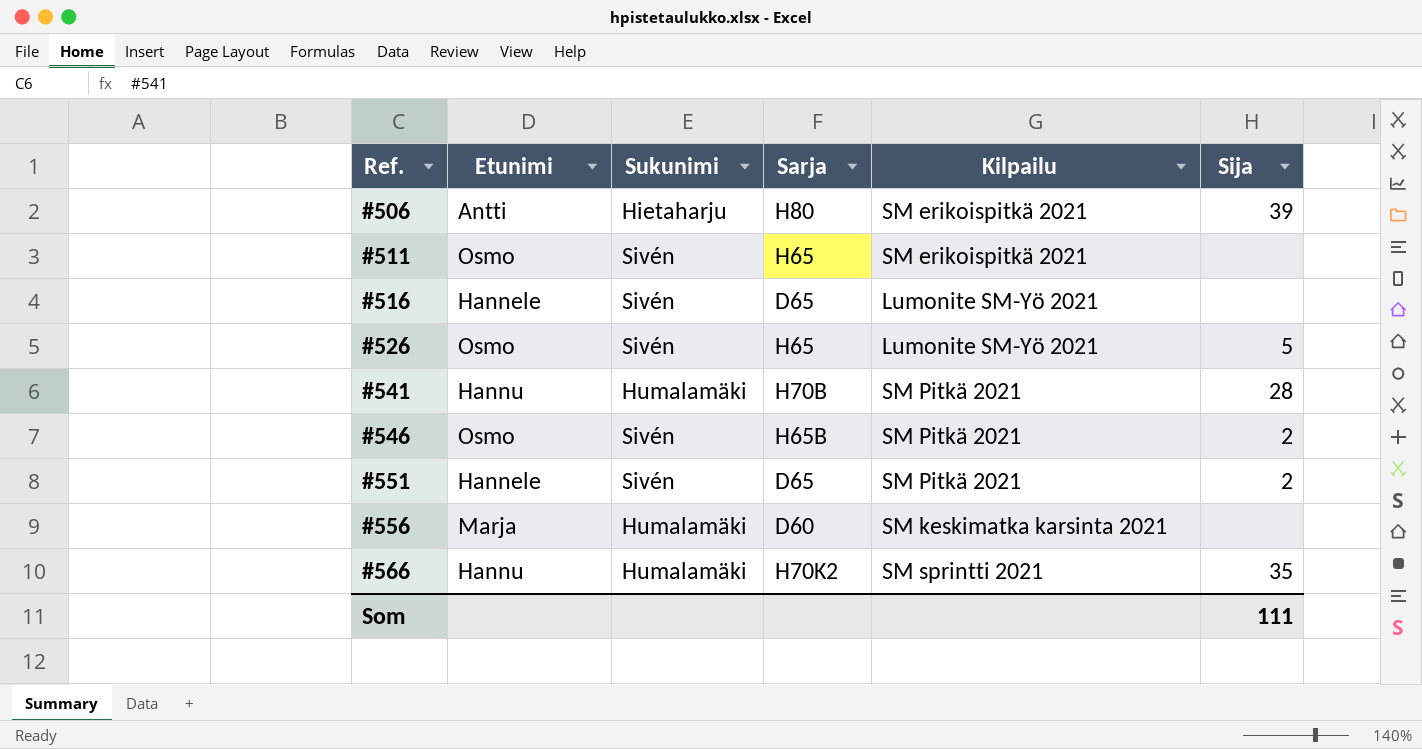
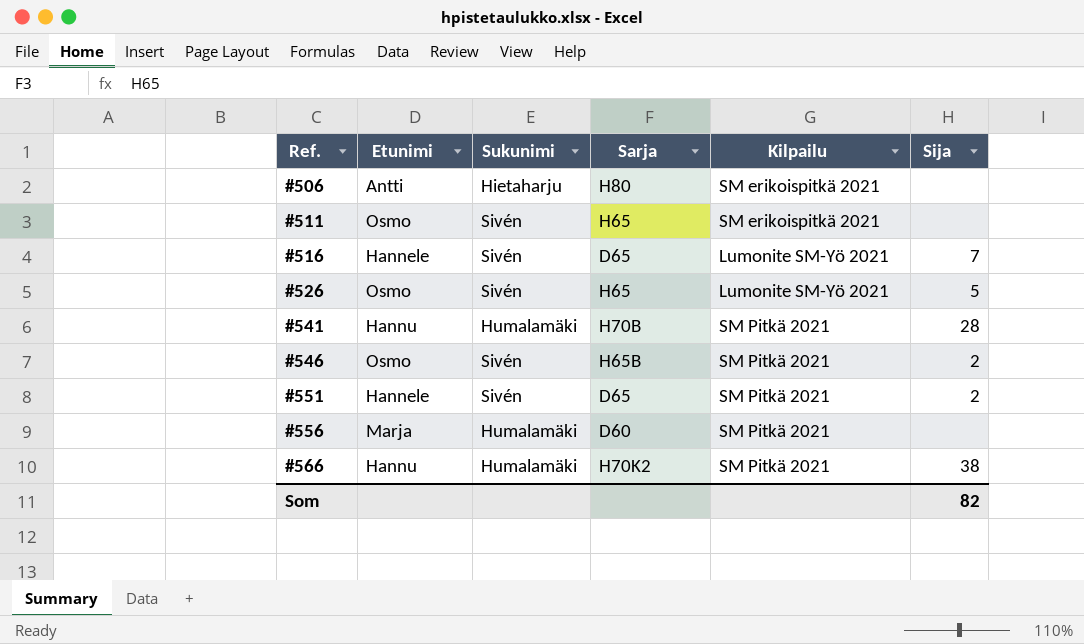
#506 | Sija: 39 -> none
#516 | Sija: none -> 7
#556 | Kilpailu: SM keskimatka karsinta 2021 -> SM Pitkä 2021
#566 | Kilpailu: SM sprintti 2021 -> SM Pitkä 2021
#566 | Sija: 35 -> 38
Som | Sija: 111 -> 82

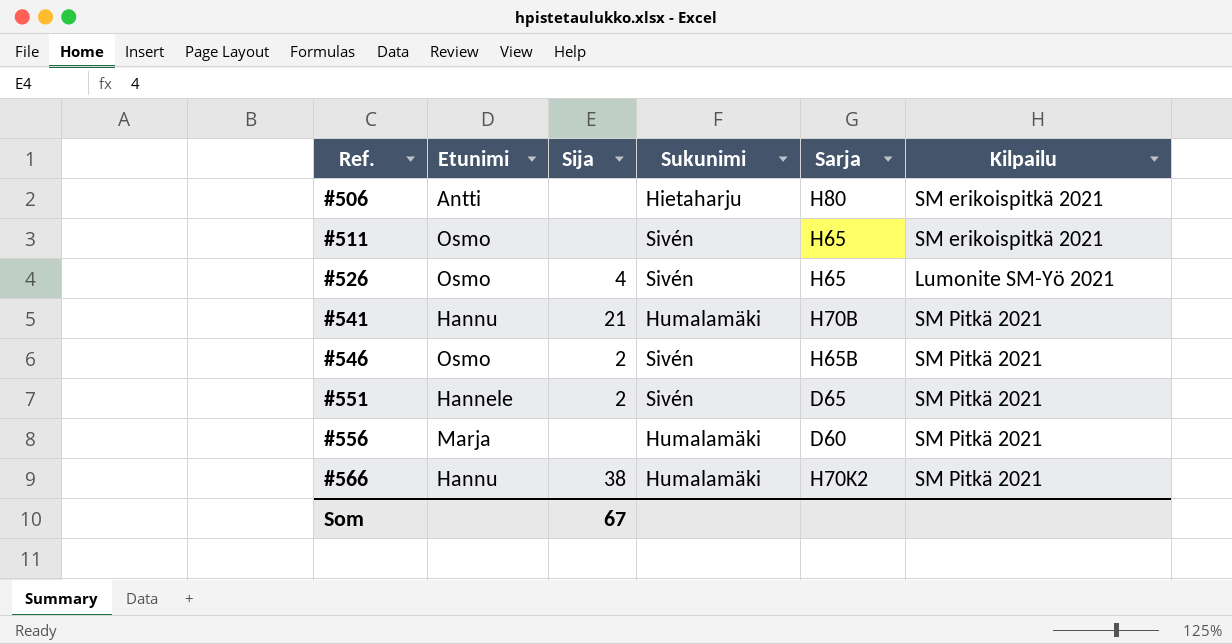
column Sija | position: 6 -> 3
row #516: Hannele | Sivén | D65 | Lumonite SM-Yö 2021 | 7 -> none
#526 | Sija: 5 -> 4
#541 | Sija: 28 -> 21
Som | Sija: 82 -> 67

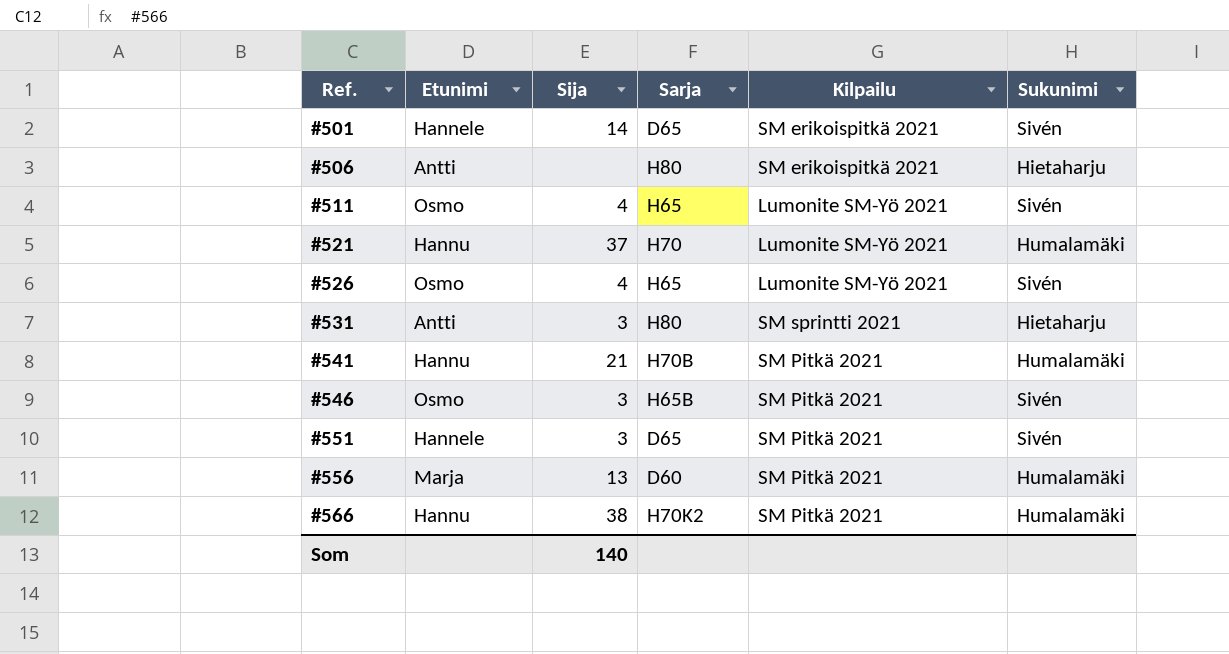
column Sukunimi | position: 4 -> 6
row #501: none -> Hannele | 14 | D65 | SM erikoispitkä 2021 | Sivén
#511 | Sija: none -> 4
#511 | Kilpailu: SM erikoispitkä 2021 -> Lumonite SM-Yö 2021
row #521: none -> Hannu | 37 | H70 | Lumonite SM-Yö 2021 | Humalamäki
row #531: none -> Antti | 3 | H80 | SM sprintti 2021 | Hietaharju
#546 | Sija: 2 -> 3
#551 | Sija: 2 -> 3
#556 | Sija: none -> 13
Som | Sija: 67 -> 140

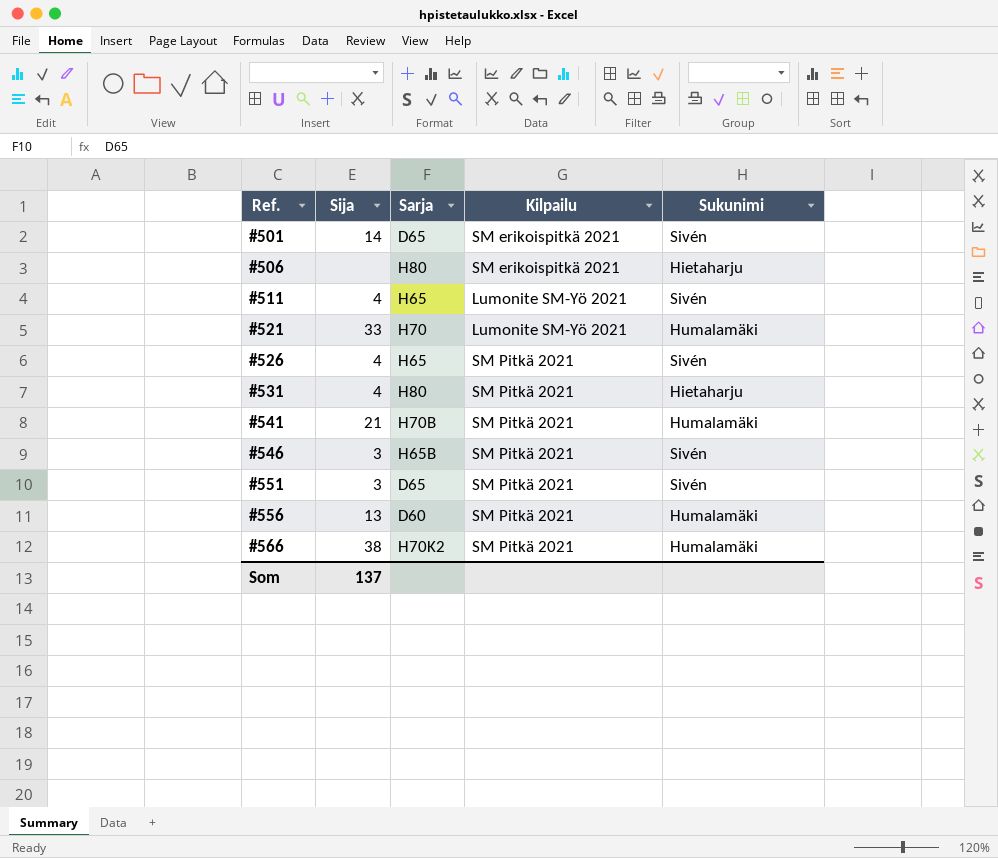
column Etunimi | position: 2 -> none
#521 | Sija: 37 -> 33
#526 | Kilpailu: Lumonite SM-Yö 2021 -> SM Pitkä 2021
#531 | Sija: 3 -> 4
#531 | Kilpailu: SM sprintti 2021 -> SM Pitkä 2021
Som | Sija: 140 -> 137

